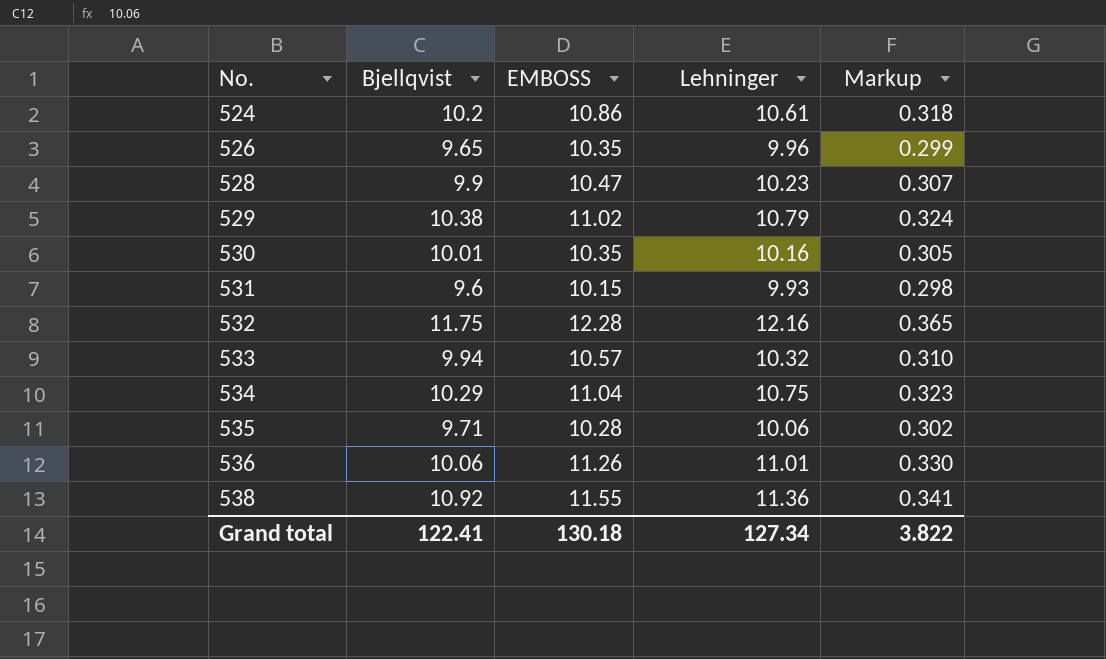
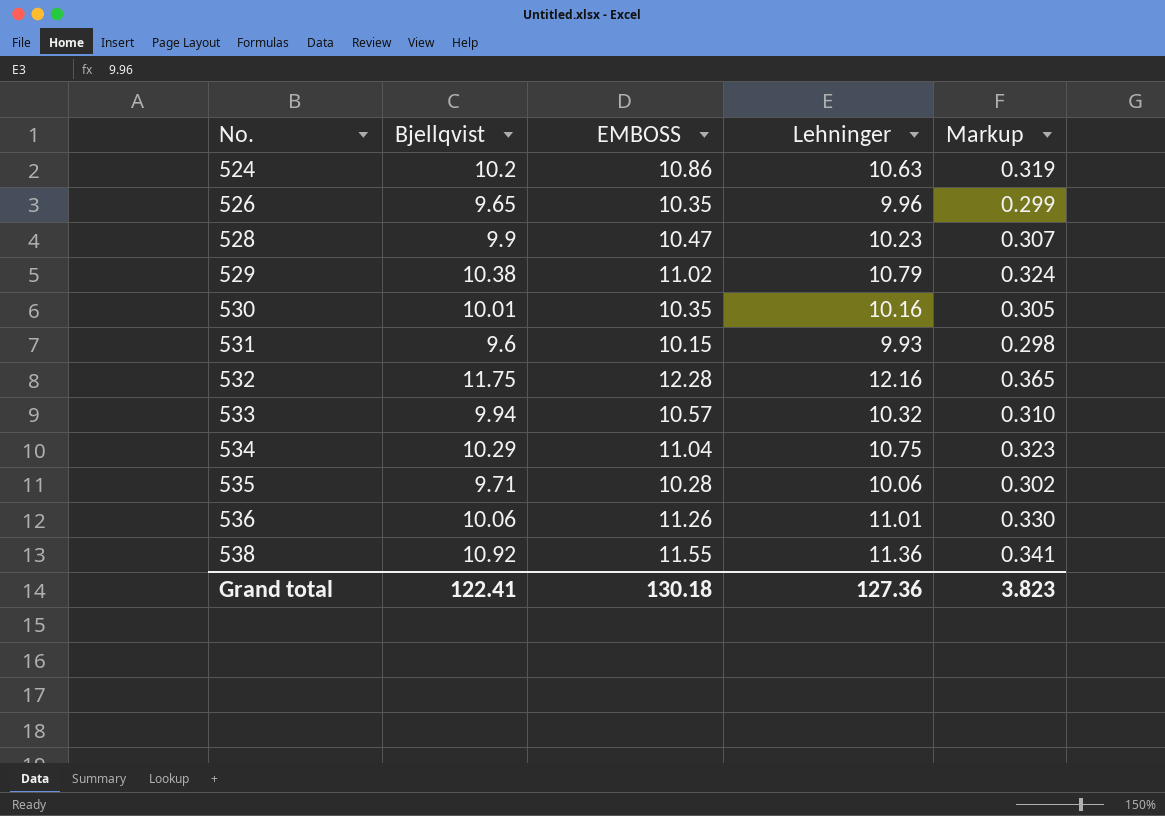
524 | Lehninger: 10.61 -> 10.63
524 | Markup: 0.318 -> 0.319
Grand total | Lehninger: 127.34 -> 127.36
Grand total | Markup: 3.822 -> 3.823

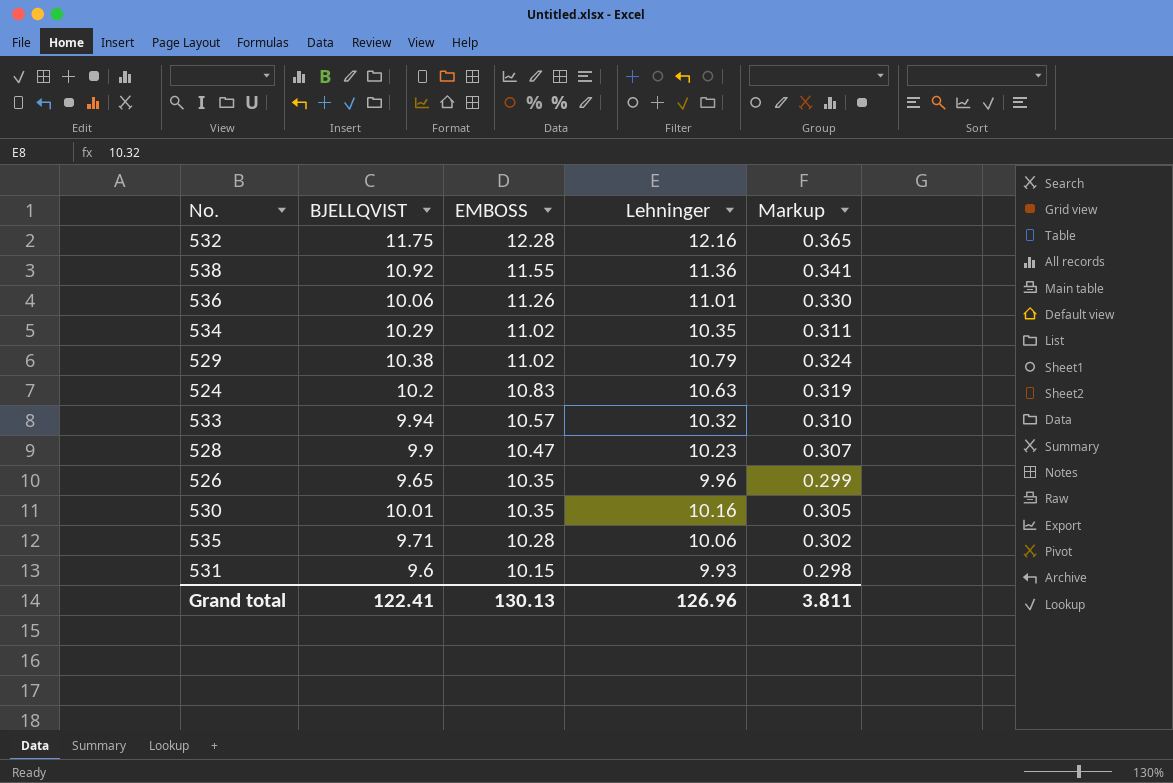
row order: No. ascending -> EMBOSS descending
column name: Bjellqvist -> BJELLQVIST
534 | EMBOSS: 11.04 -> 11.02
534 | Lehninger: 10.75 -> 10.35
534 | Markup: 0.323 -> 0.311
524 | EMBOSS: 10.86 -> 10.83
Grand total | EMBOSS: 130.18 -> 130.13
Grand total | Lehninger: 127.36 -> 126.96
Grand total | Markup: 3.823 -> 3.811

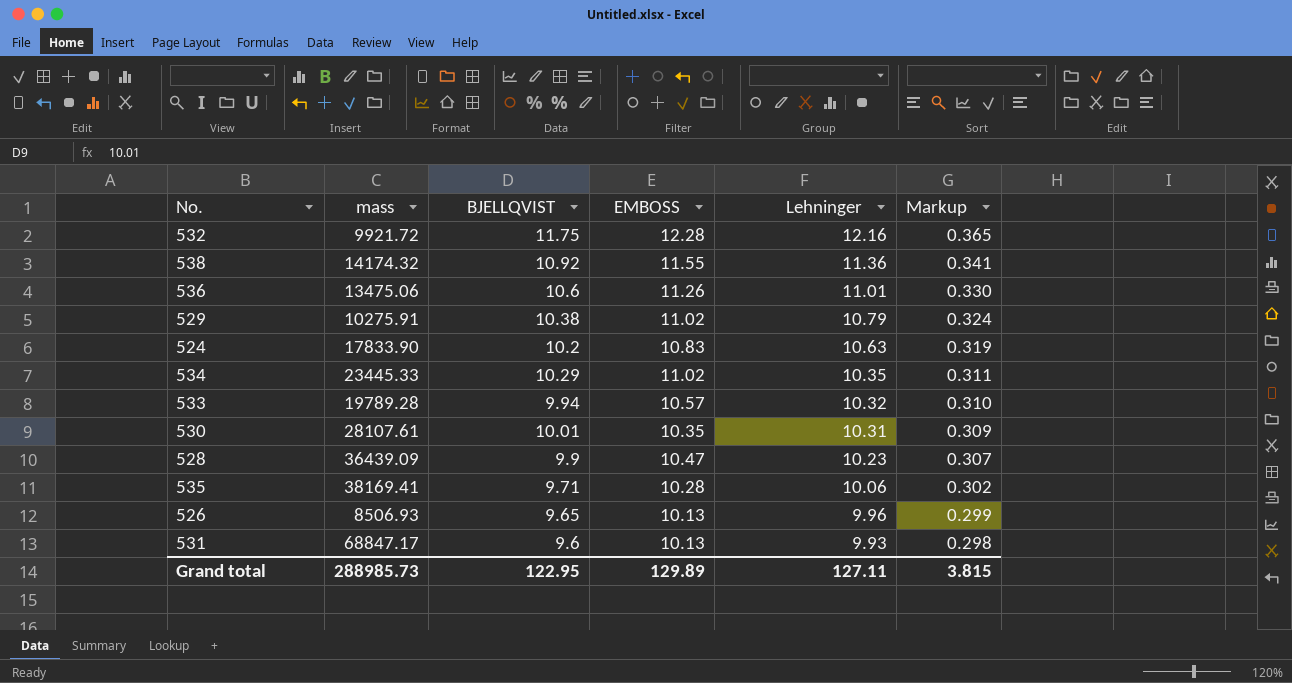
row order: EMBOSS descending -> Lehninger descending
column mass | position: none -> 2
536 | BJELLQVIST: 10.06 -> 10.6
530 | Lehninger: 10.16 -> 10.31
530 | Markup: 0.305 -> 0.309
526 | EMBOSS: 10.35 -> 10.13
531 | EMBOSS: 10.15 -> 10.13
Grand total | BJELLQVIST: 122.41 -> 122.95
Grand total | EMBOSS: 130.13 -> 129.89
Grand total | Lehninger: 126.96 -> 127.11
Grand total | Markup: 3.811 -> 3.815

